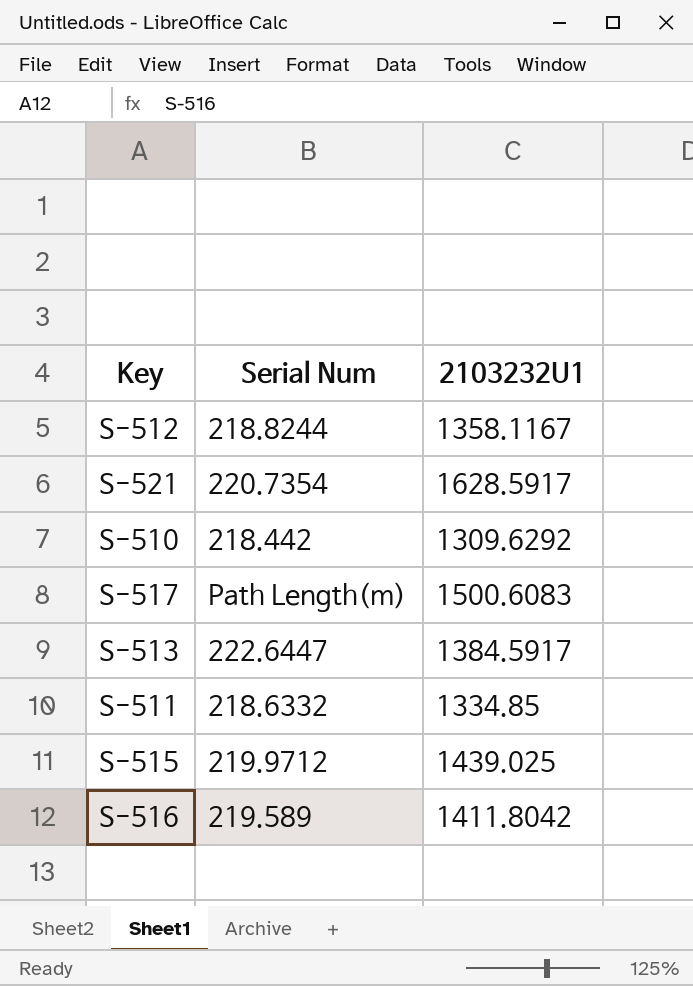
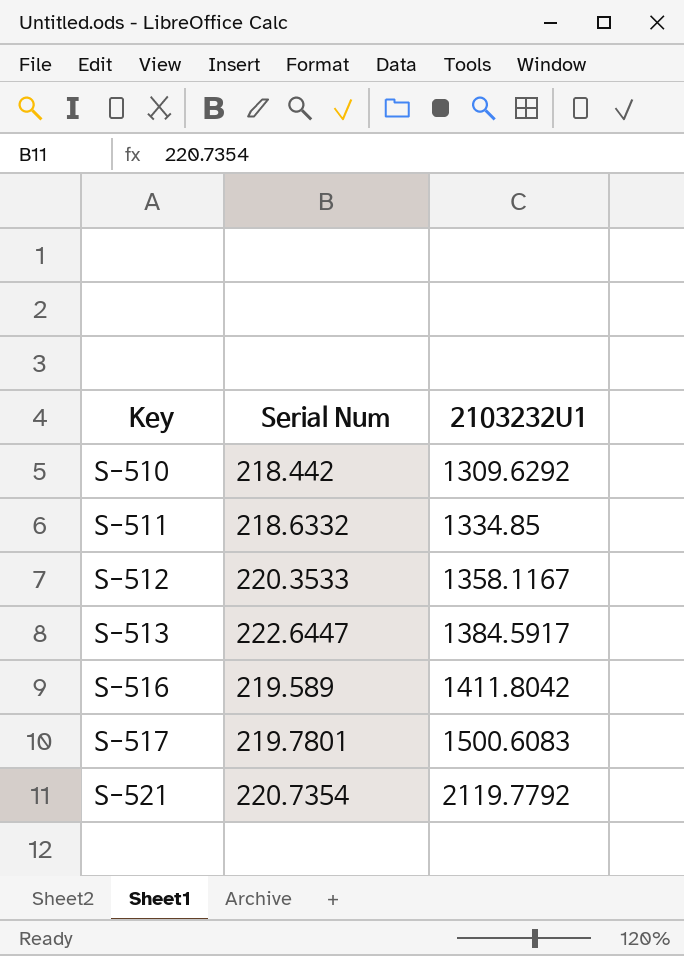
row order: none -> Key ascending
row S-515: 219.9712 | 1439.025 -> none
S-512 | Serial Num: 218.8244 -> 220.3533
S-517 | Serial Num: Path Length(m) -> 219.7801
S-521 | 2103232U1: 1628.5917 -> 2119.7792

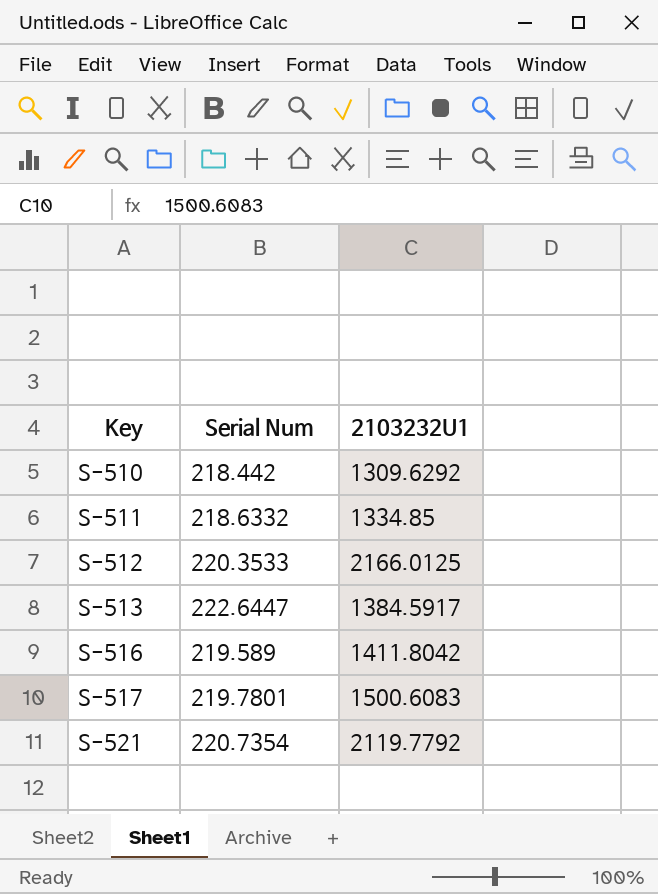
S-512 | 2103232U1: 1358.1167 -> 2166.0125

